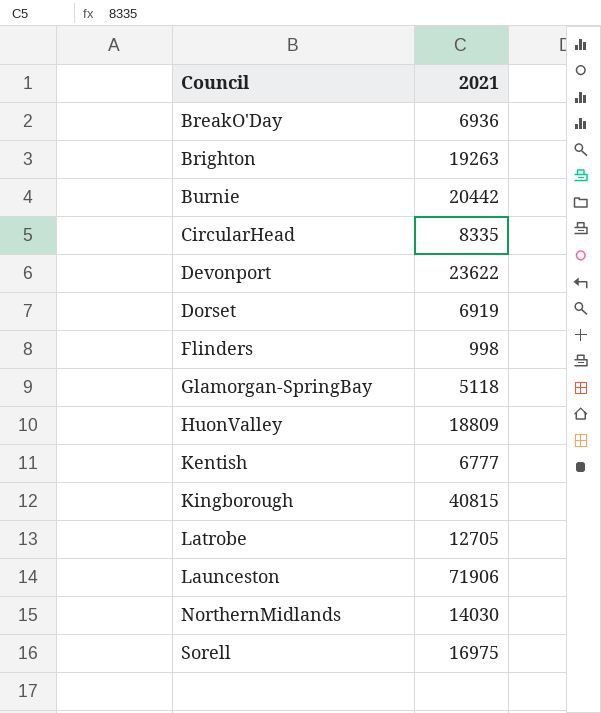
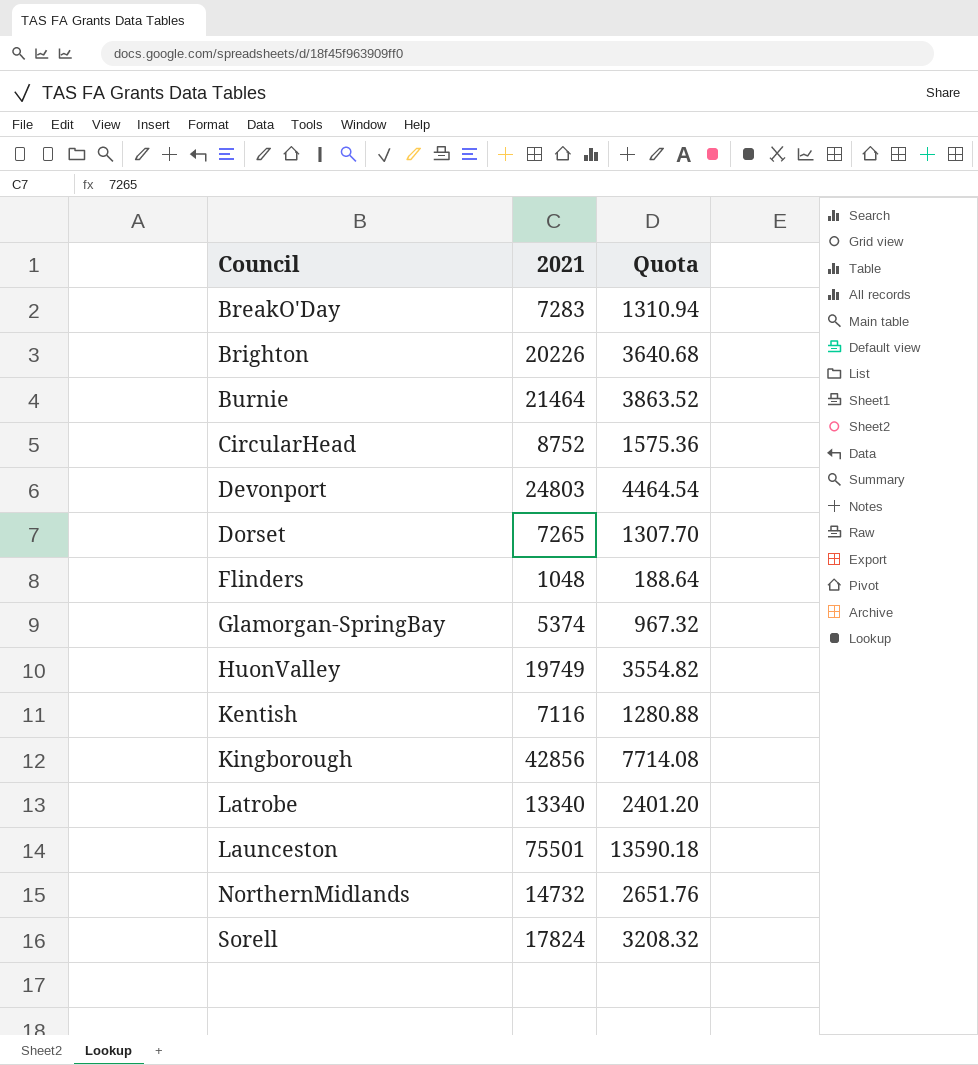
column Quota | formula: none -> [2021] * 0.18
BreakO'Day | 2021: 6936 -> 7283
Brighton | 2021: 19263 -> 20226
Burnie | 2021: 20442 -> 21464
CircularHead | 2021: 8335 -> 8752
Devonport | 2021: 23622 -> 24803
Dorset | 2021: 6919 -> 7265
Flinders | 2021: 998 -> 1048
Glamorgan-SpringBay | 2021: 5118 -> 5374
HuonValley | 2021: 18809 -> 19749
Kentish | 2021: 6777 -> 7116
Kingborough | 2021: 40815 -> 42856
Latrobe | 2021: 12705 -> 13340
Launceston | 2021: 71906 -> 75501
NorthernMidlands | 2021: 14030 -> 14732
Sorell | 2021: 16975 -> 17824

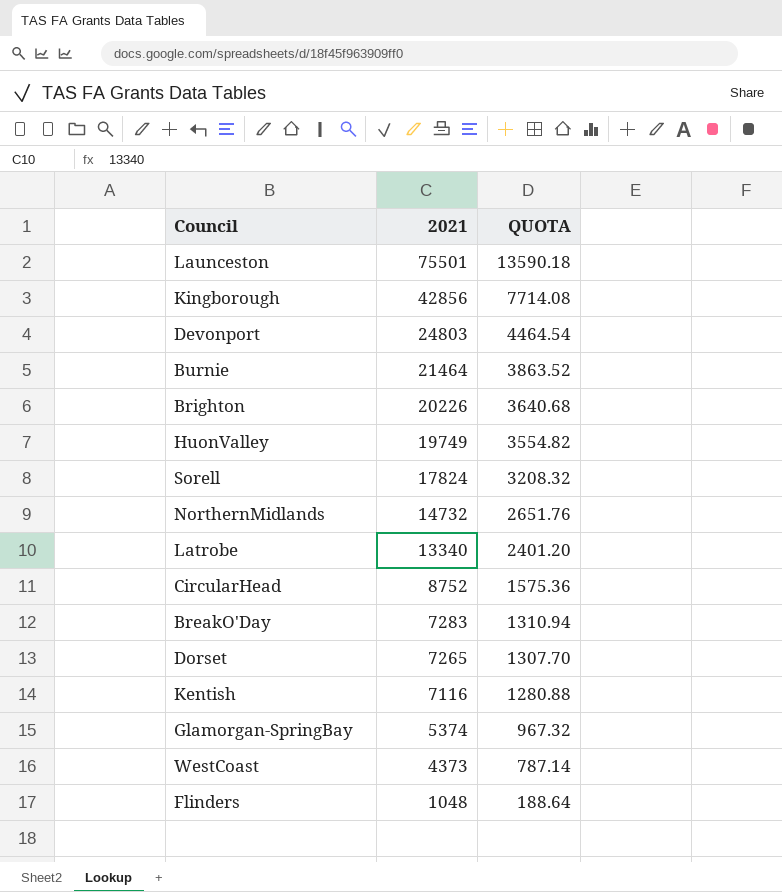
row order: Council ascending -> 2021 descending
column name: Quota -> QUOTA
row WestCoast: none -> 4373 | 787.14

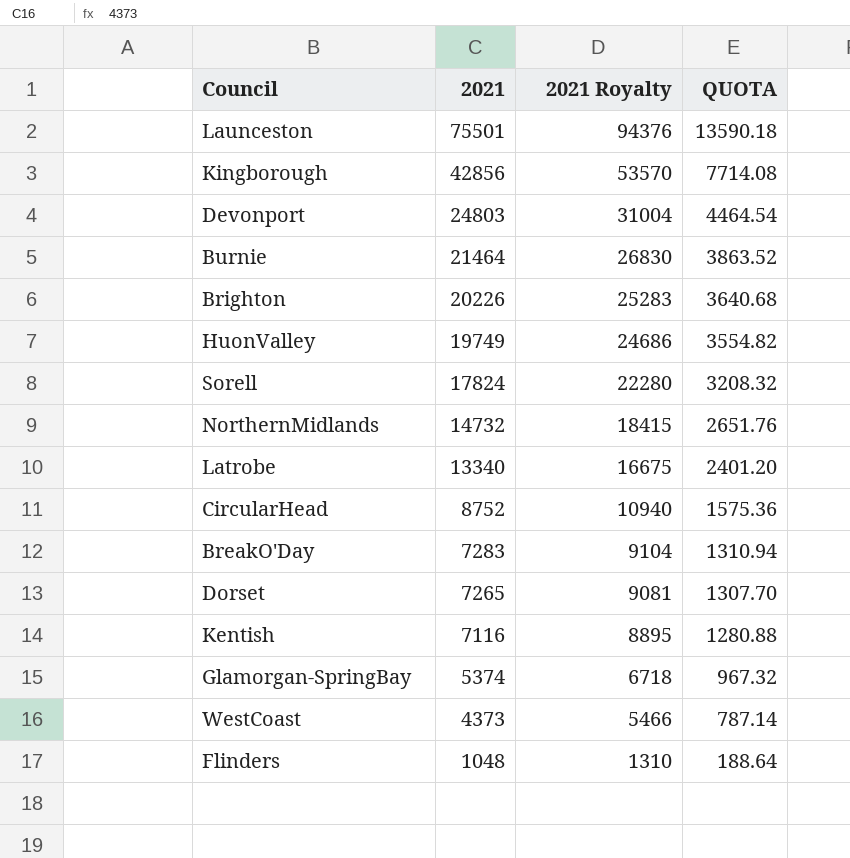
column 2021 Royalty | formula: none -> [2021] * 1.25

